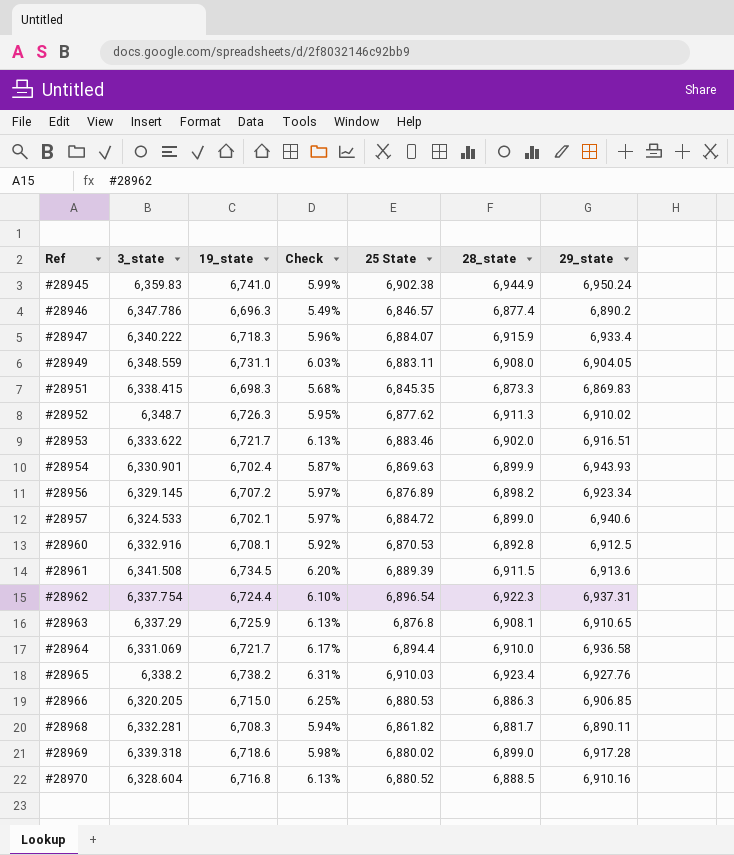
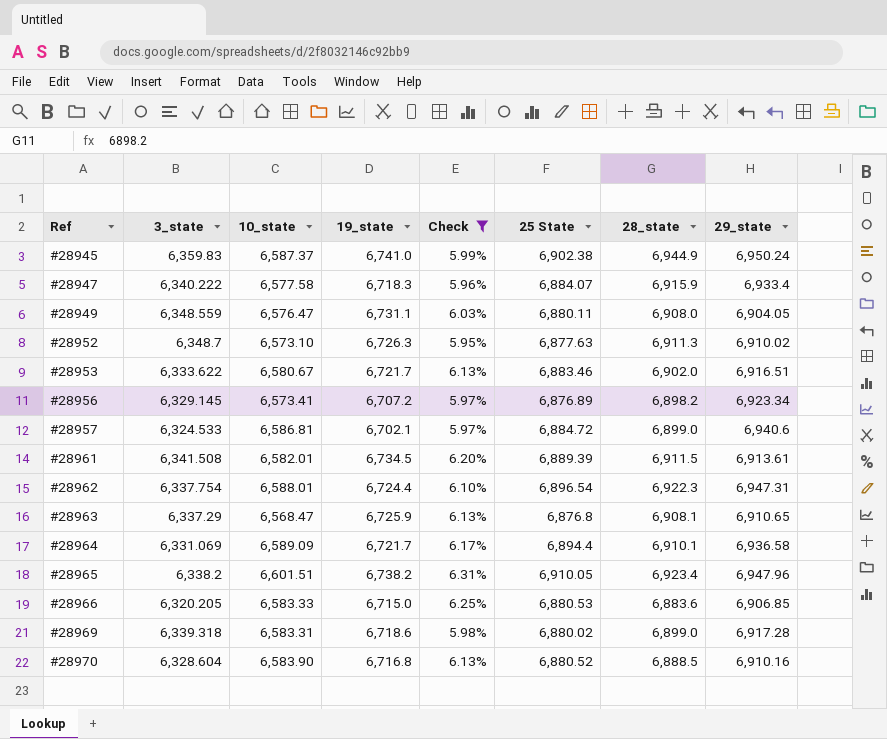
filter: none -> Check >= 5.95%
column 10_state | position: none -> 3
#28949 | 25 State: 6,883.11 -> 6,880.11
#28952 | 25 State: 6,877.62 -> 6,877.63
#28961 | 29_state: 6,913.6 -> 6,913.61
#28962 | 29_state: 6,937.31 -> 6,947.31
#28964 | 28_state: 6,910.0 -> 6,910.1
#28965 | 25 State: 6,910.03 -> 6,910.05
#28965 | 29_state: 6,927.76 -> 6,947.96
#28966 | 28_state: 6,886.3 -> 6,883.6

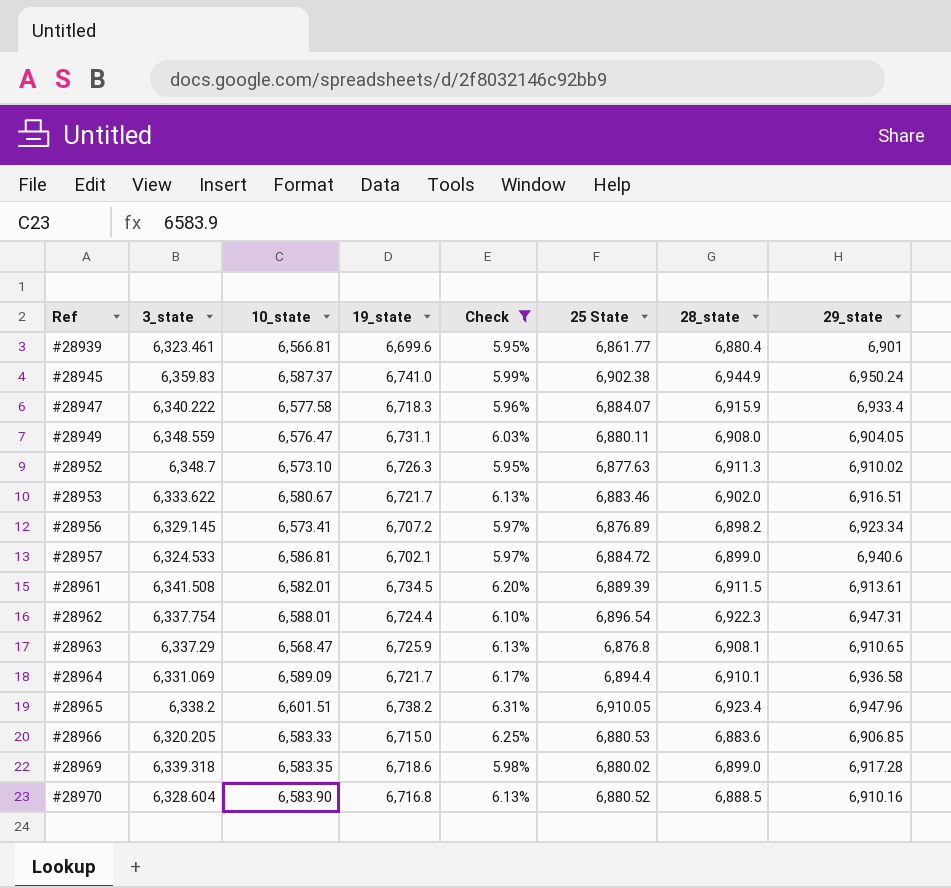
row #28939: none -> 6,323.461 | 6,566.81 | 6,699.6 | 5.95% | 6,861.77 | 6,880.4 | 6,901
#28969 | 10_state: 6,583.31 -> 6,583.35

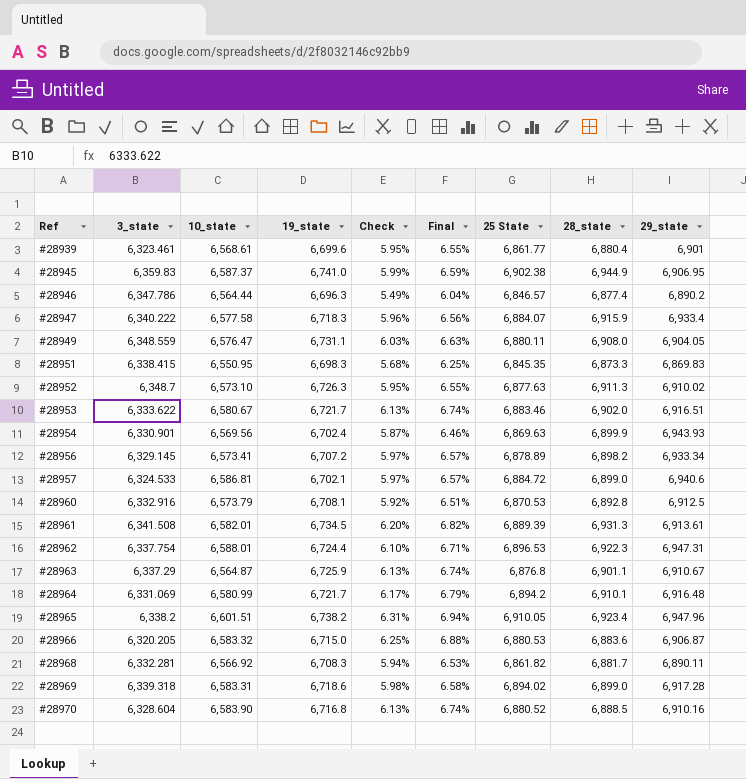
filter: Check >= 5.95% -> none
column Final | formula: none -> [Check] * 1.1
#28939 | 10_state: 6,566.81 -> 6,568.61
#28945 | 29_state: 6,950.24 -> 6,906.95
#28956 | 25 State: 6,876.89 -> 6,878.89
#28956 | 29_state: 6,923.34 -> 6,933.34
#28961 | 28_state: 6,911.5 -> 6,931.3
#28962 | 25 State: 6,896.54 -> 6,896.53
#28963 | 10_state: 6,568.47 -> 6,564.87
#28963 | 28_state: 6,908.1 -> 6,901.1
#28963 | 29_state: 6,910.65 -> 6,910.67
#28964 | 10_state: 6,589.09 -> 6,580.99
#28964 | 25 State: 6,894.4 -> 6,894.2
#28964 | 29_state: 6,936.58 -> 6,916.48
#28966 | 10_state: 6,583.33 -> 6,583.32
#28966 | 29_state: 6,906.85 -> 6,906.87
#28969 | 10_state: 6,583.35 -> 6,583.31
#28969 | 25 State: 6,880.02 -> 6,894.02

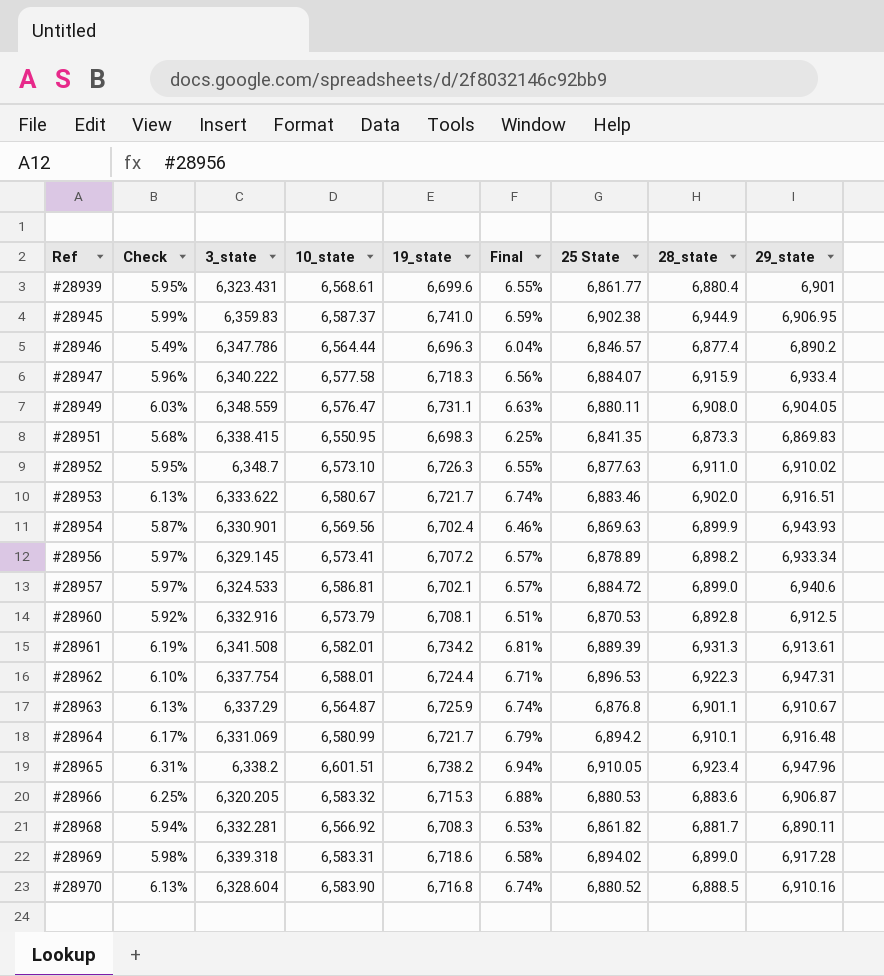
column Check | position: 5 -> 2
#28939 | 3_state: 6,323.461 -> 6,323.431
#28951 | 25 State: 6,845.35 -> 6,841.35
#28952 | 28_state: 6,911.3 -> 6,911.0
#28961 | Check: 6.20% -> 6.19%
#28961 | 19_state: 6,734.5 -> 6,734.2
#28961 | Final: 6.82% -> 6.81%
#28966 | 19_state: 6,715.0 -> 6,715.3

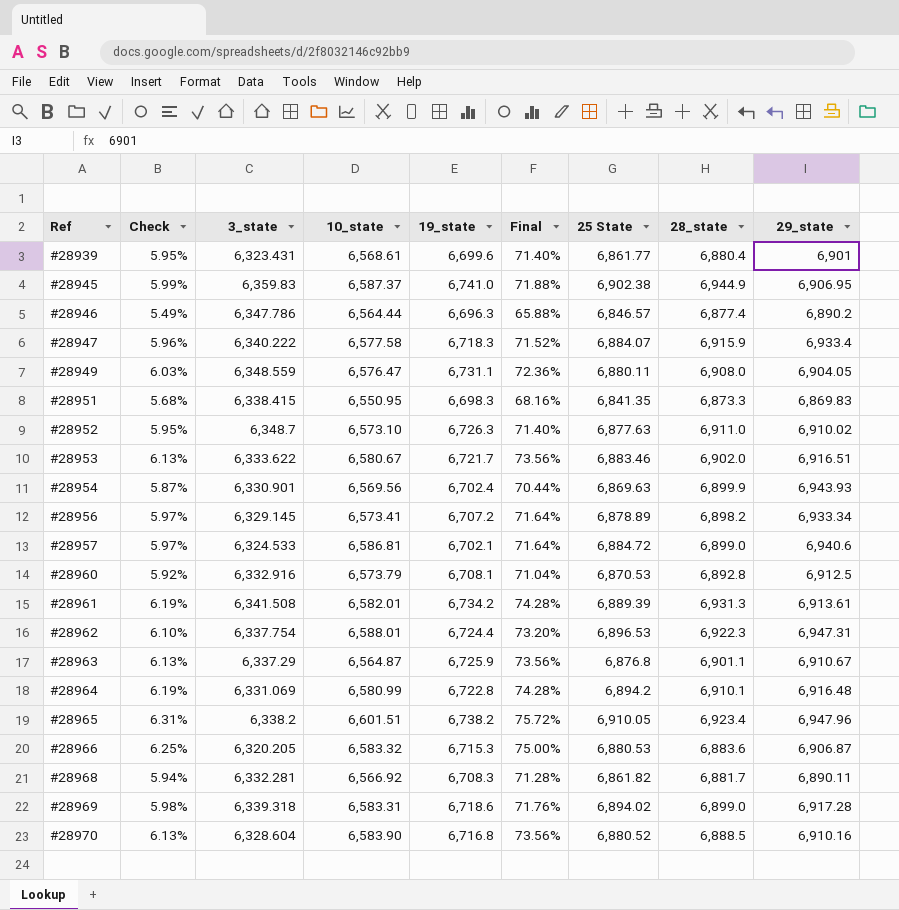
column Final | formula: [Check] * 1.1 -> [Check] * 12
#28964 | Check: 6.17% -> 6.19%
#28964 | 19_state: 6,721.7 -> 6,722.8

